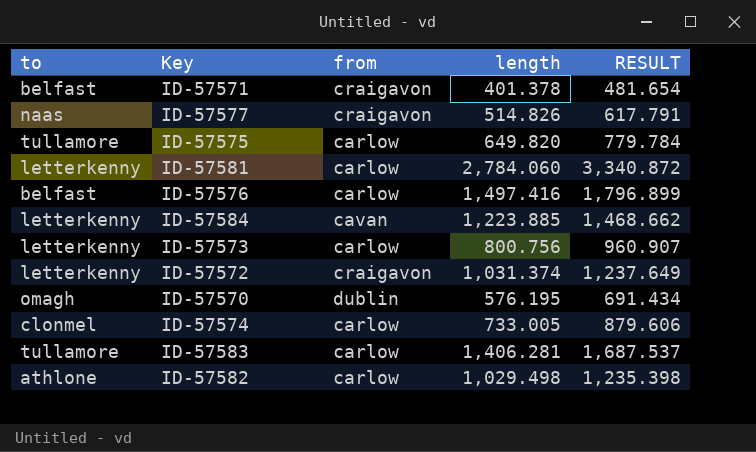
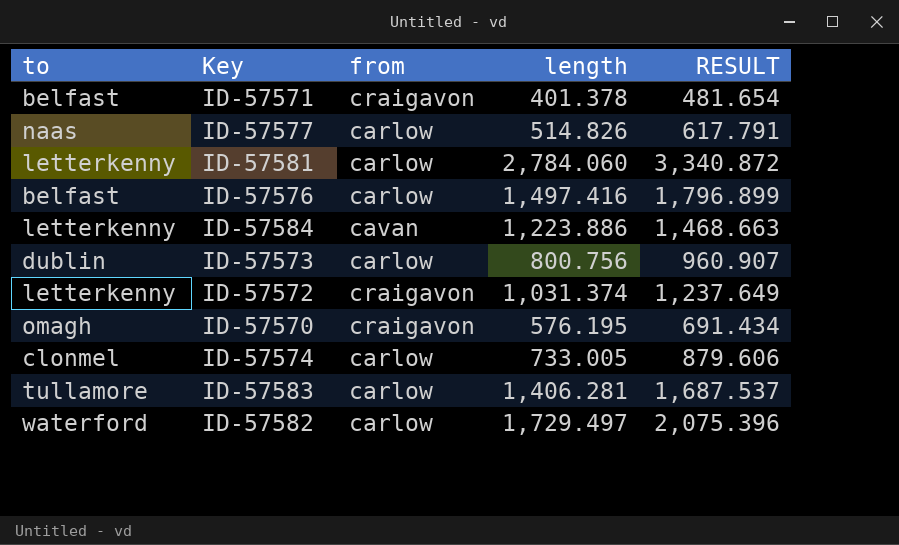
row ID-57575: tullamore | carlow | 649.820 | 779.784 -> none
ID-57577 | from: craigavon -> carlow
ID-57584 | length: 1,223.885 -> 1,223.886
ID-57584 | RESULT: 1,468.662 -> 1,468.663
ID-57573 | to: letterkenny -> dublin
ID-57570 | from: dublin -> craigavon
ID-57582 | to: athlone -> waterford
ID-57582 | length: 1,029.498 -> 1,729.497
ID-57582 | RESULT: 1,235.398 -> 2,075.396

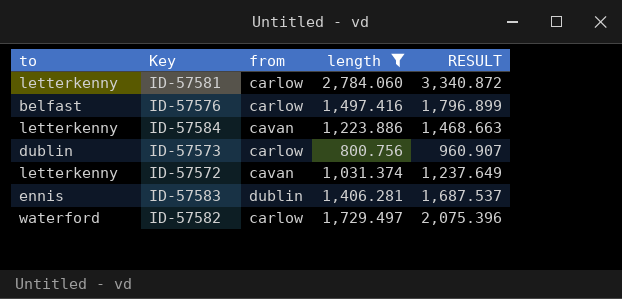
filter: none -> length >= 800.756
ID-57572 | from: craigavon -> cavan
ID-57583 | to: tullamore -> ennis
ID-57583 | from: carlow -> dublin

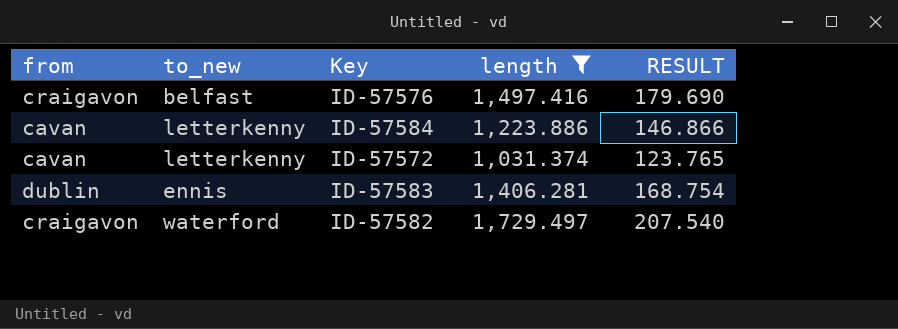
column from | position: 3 -> 1
column name: to -> to_new
column RESULT | formula: [length] * 1.2 -> [length] * 0.12
row ID-57581: letterkenny | carlow | 2,784.060 | 3,340.872 -> none
row ID-57573: dublin | carlow | 800.756 | 960.907 -> none
ID-57576 | from: carlow -> craigavon
ID-57582 | from: carlow -> craigavon

